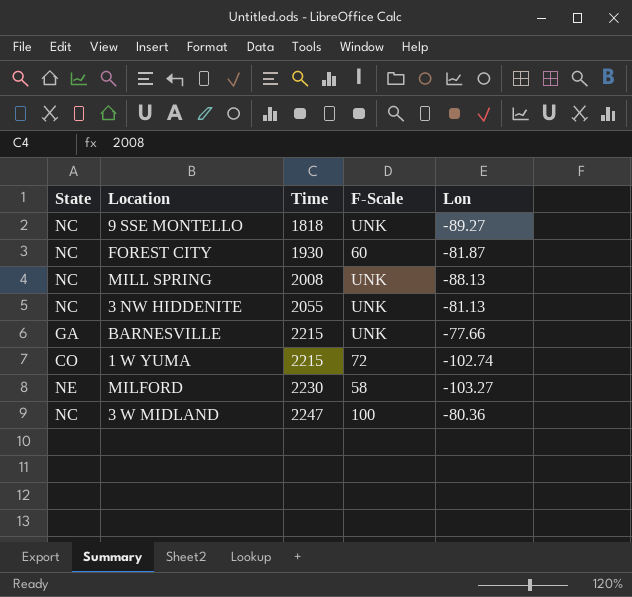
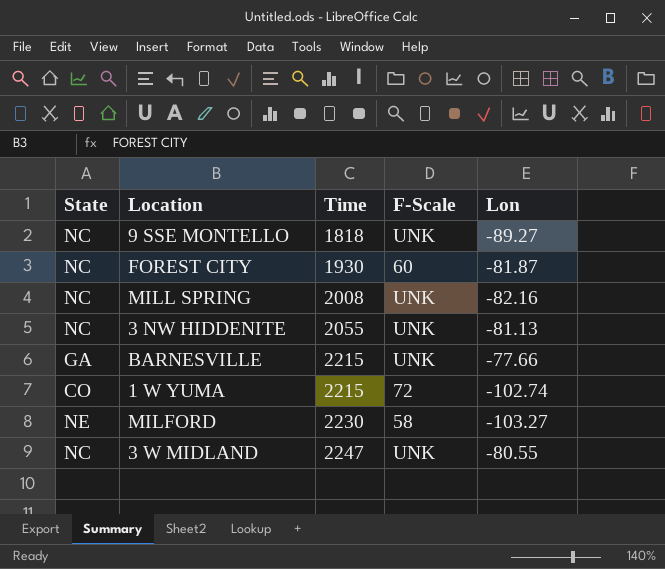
MILL SPRING | Lon: -88.13 -> -82.16
3 W MIDLAND | F-Scale: 100 -> UNK
3 W MIDLAND | Lon: -80.36 -> -80.55

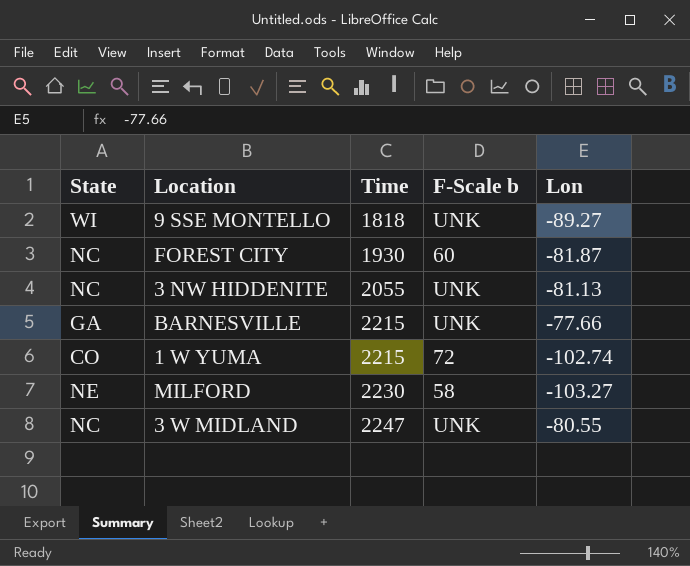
column name: F-Scale -> F-Scale b
row MILL SPRING: NC | 2008 | UNK | -82.16 -> none
9 SSE MONTELLO | State: NC -> WI

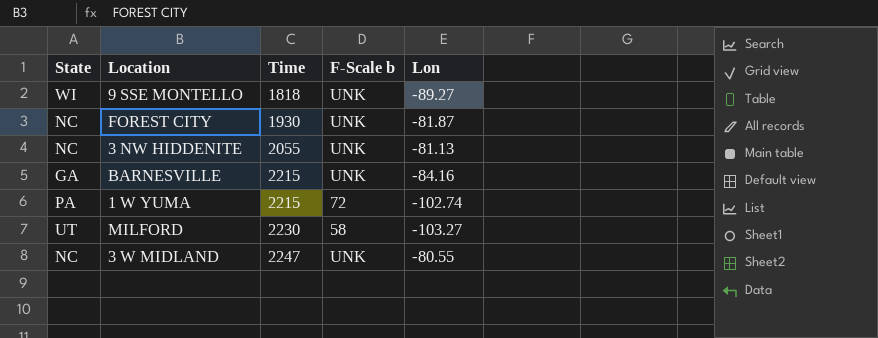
FOREST CITY | F-Scale b: 60 -> UNK
BARNESVILLE | Lon: -77.66 -> -84.16
1 W YUMA | State: CO -> PA
MILFORD | State: NE -> UT

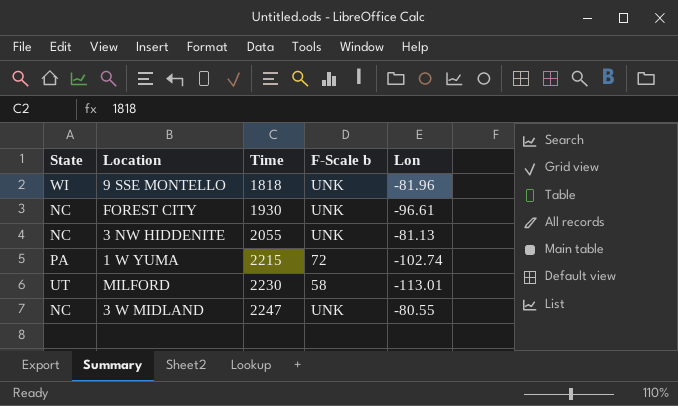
row BARNESVILLE: GA | 2215 | UNK | -84.16 -> none
9 SSE MONTELLO | Lon: -89.27 -> -81.96
FOREST CITY | Lon: -81.87 -> -96.61
MILFORD | Lon: -103.27 -> -113.01

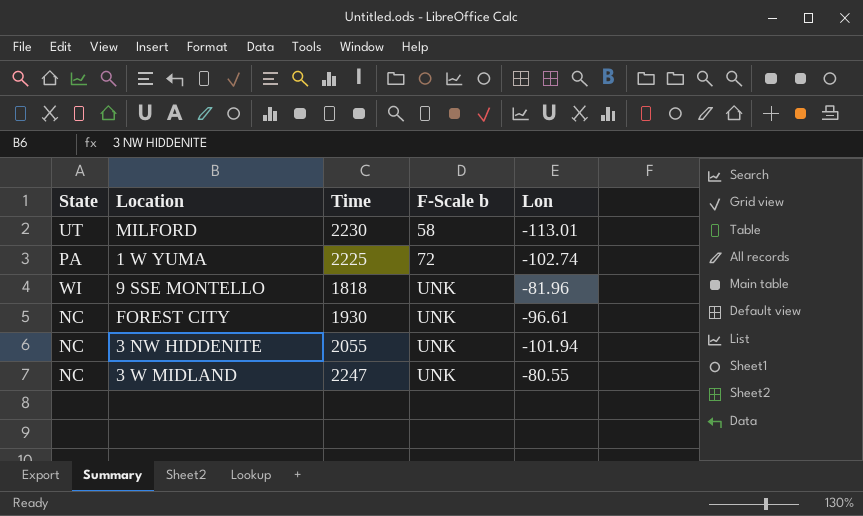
row order: Time ascending -> F-Scale b ascending
1 W YUMA | Time: 2215 -> 2225
3 NW HIDDENITE | Lon: -81.13 -> -101.94

